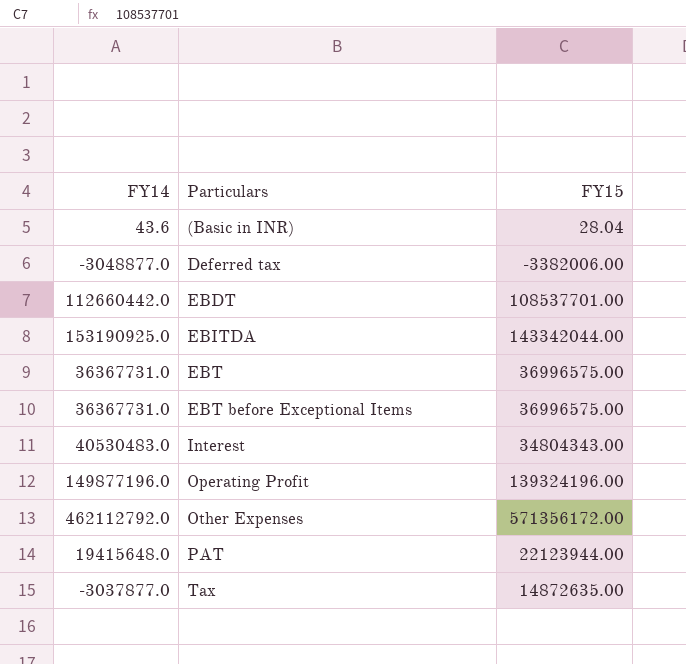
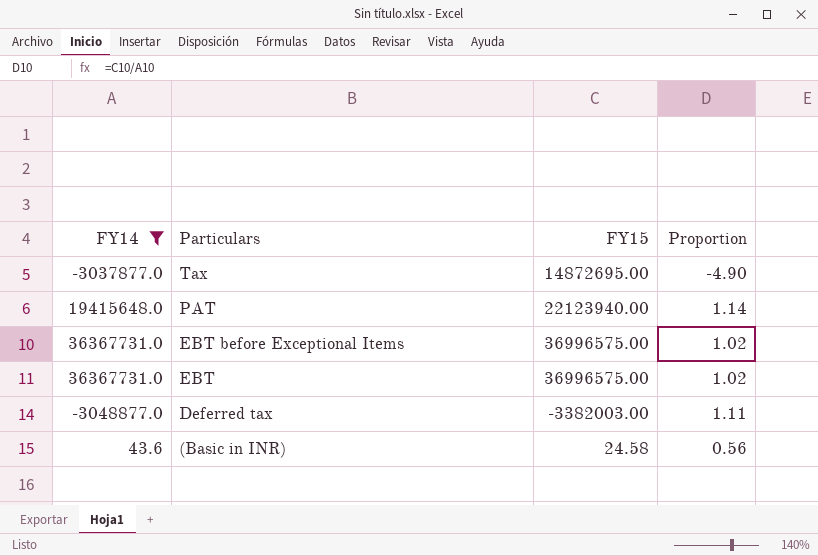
filter: none -> FY14 <= 36367731.0
row order: Particulars ascending -> Particulars descending
column Proportion | formula: none -> [FY15] / [FY14]
Tax | FY15: 14872635.00 -> 14872695.00
PAT | FY15: 22123944.00 -> 22123940.00
Deferred tax | FY15: -3382006.00 -> -3382003.00
(Basic in INR) | FY15: 28.04 -> 24.58

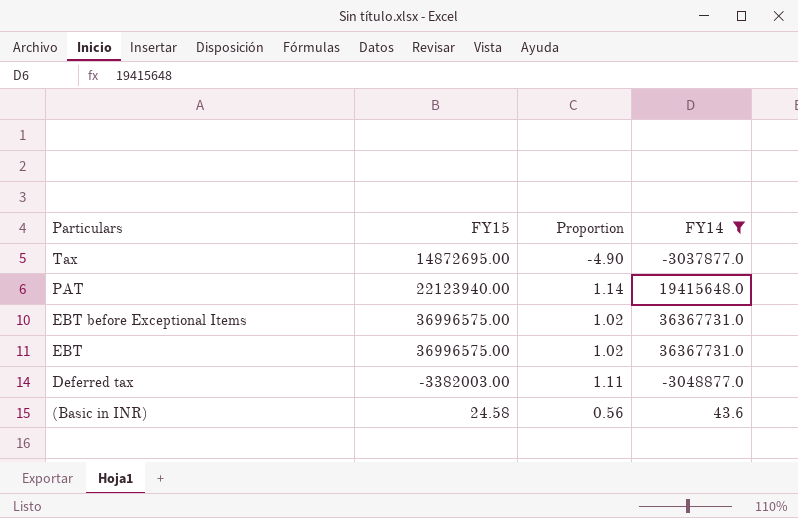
column FY14 | position: 1 -> 4

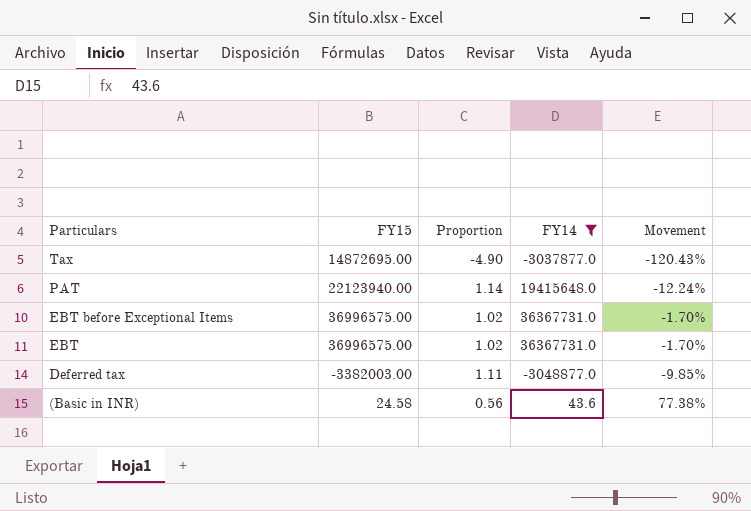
column Movement | formula: none -> ([FY14] - [FY15]) / [FY15]

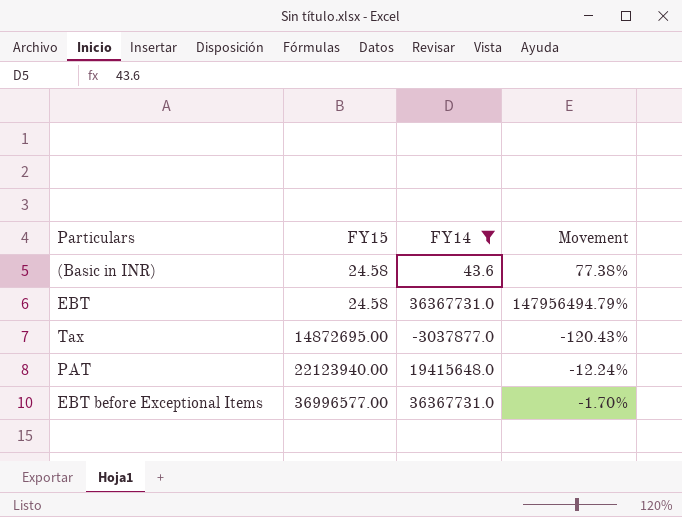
row order: Particulars descending -> FY15 ascending
column Proportion | formula: [FY15] / [FY14] -> none
row Deferred tax: -3382003.00 | 1.11 | -3048877.0 | -9.85% -> none
EBT | FY15: 36996575.00 -> 24.58
EBT | Movement: -1.70% -> 147956494.79%
EBT before Exceptional Items | FY15: 36996575.00 -> 36996577.00

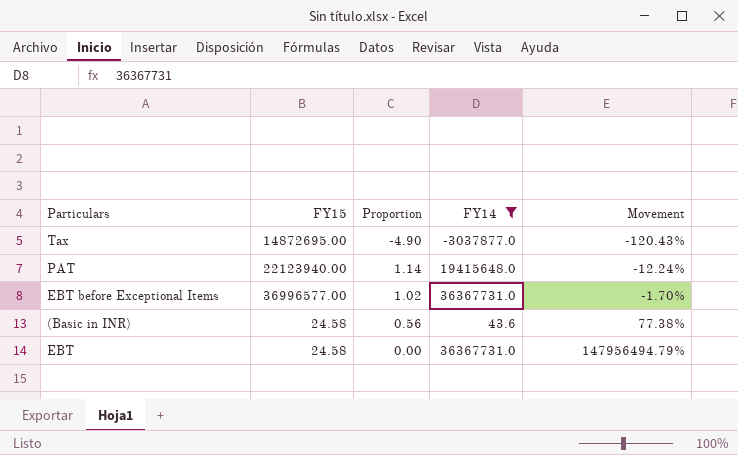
row order: FY15 ascending -> Movement ascending
column Proportion | formula: none -> [FY15] / [FY14]

